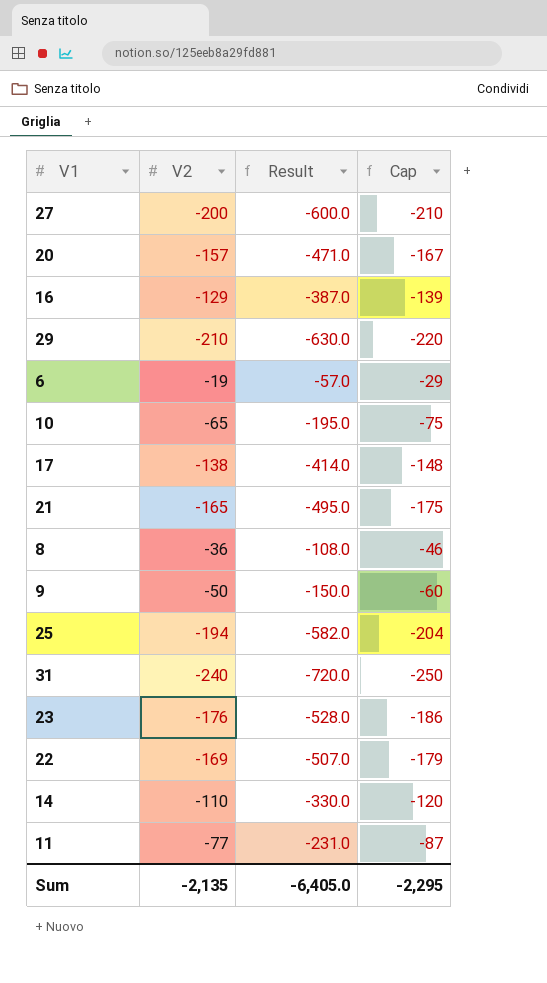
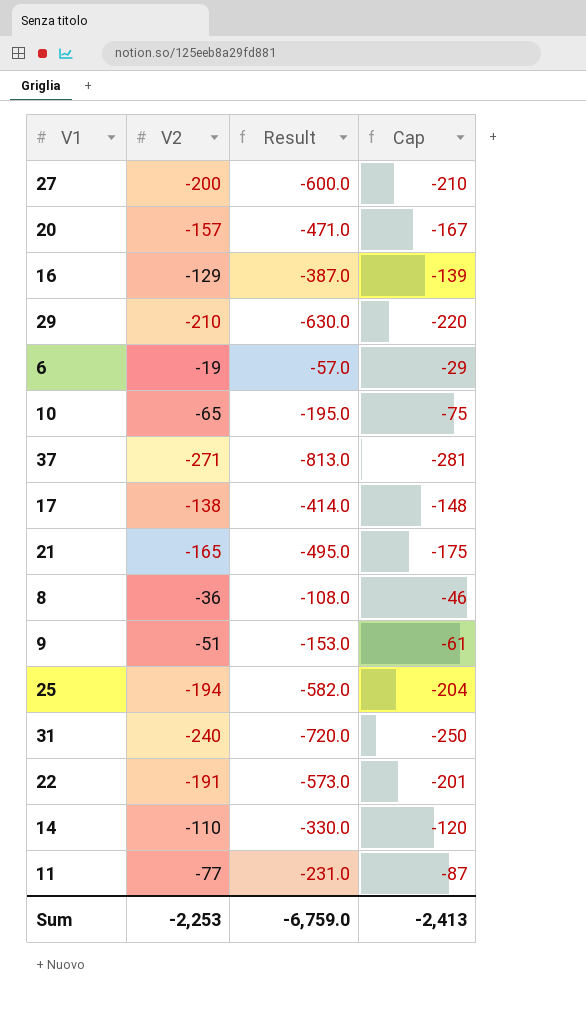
row 23: -176 | -528.0 | -186 -> none
row 37: none -> -271 | -813.0 | -281
9 | V2: -50 -> -51
9 | Result: -150.0 -> -153.0
9 | Cap: -60 -> -61
22 | V2: -169 -> -191
22 | Result: -507.0 -> -573.0
22 | Cap: -179 -> -201
Sum | V2: -2,135 -> -2,253
Sum | Result: -6,405.0 -> -6,759.0
Sum | Cap: -2,295 -> -2,413

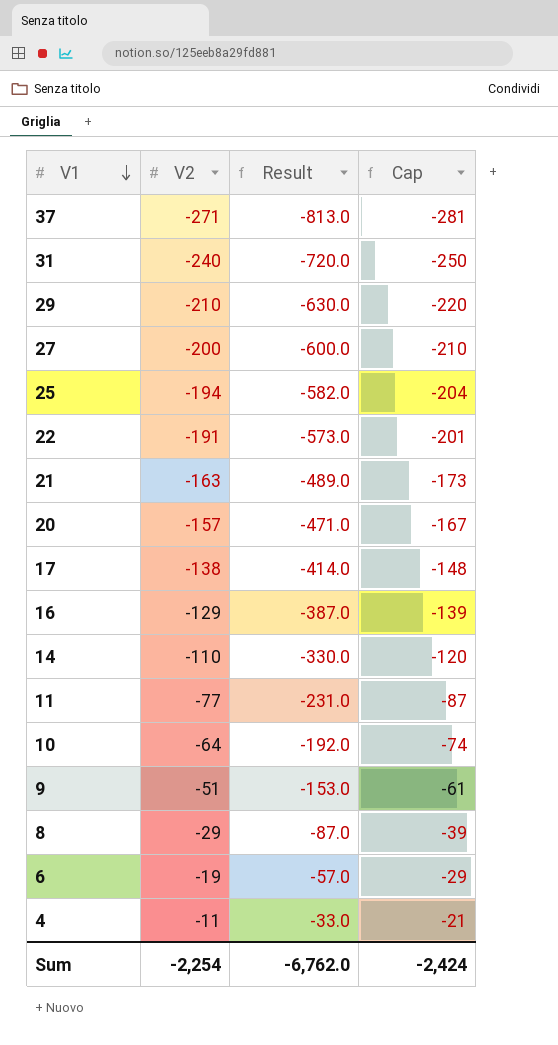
row order: none -> V1 descending
21 | V2: -165 -> -163
21 | Result: -495.0 -> -489.0
21 | Cap: -175 -> -173
10 | V2: -65 -> -64
10 | Result: -195.0 -> -192.0
10 | Cap: -75 -> -74
8 | V2: -36 -> -29
8 | Result: -108.0 -> -87.0
8 | Cap: -46 -> -39
row 4: none -> -11 | -33.0 | -21
Sum | V2: -2,253 -> -2,254
Sum | Result: -6,759.0 -> -6,762.0
Sum | Cap: -2,413 -> -2,424

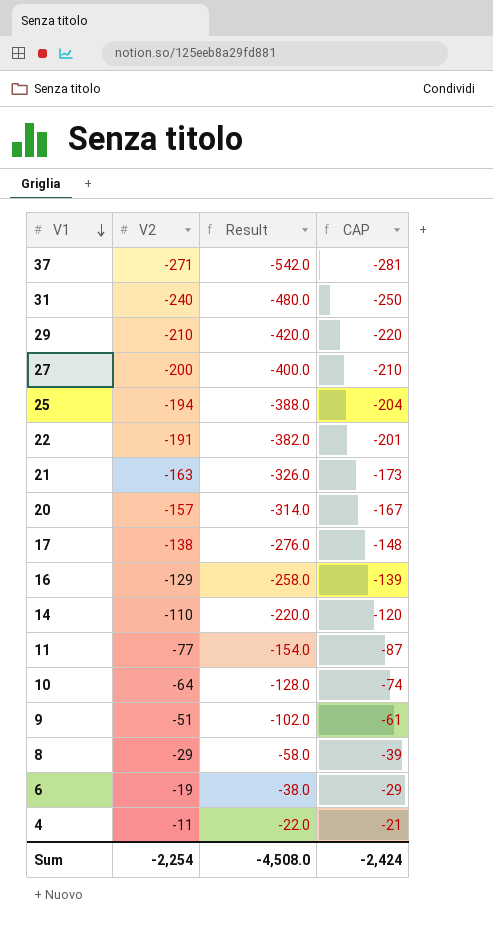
column Result | formula: [V2] * 3 -> [V2] * 2
column name: Cap -> CAP
Sum | Result: -6,762.0 -> -4,508.0

